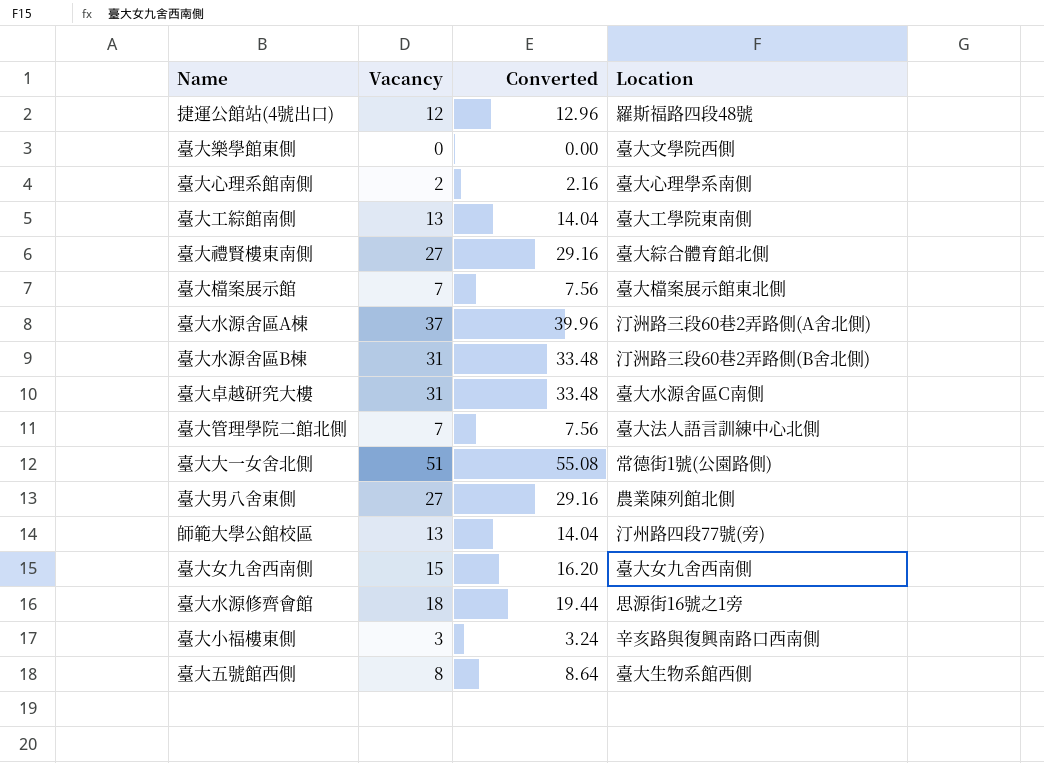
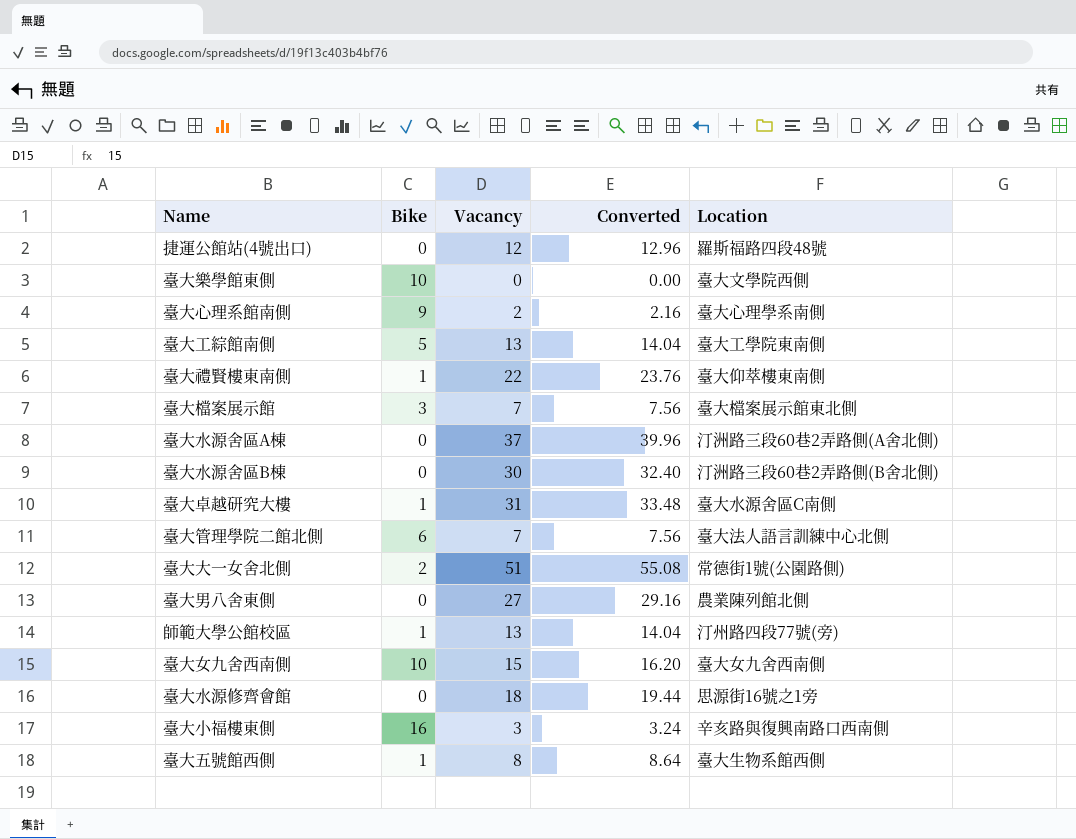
column Bike | position: none -> 2
臺大禮賢樓東南側 | Vacancy: 27 -> 22
臺大禮賢樓東南側 | Converted: 29.16 -> 23.76
臺大禮賢樓東南側 | Location: 臺大綜合體育館北側 -> 臺大仰萃樓東南側
臺大水源舍區B棟 | Vacancy: 31 -> 30
臺大水源舍區B棟 | Converted: 33.48 -> 32.40

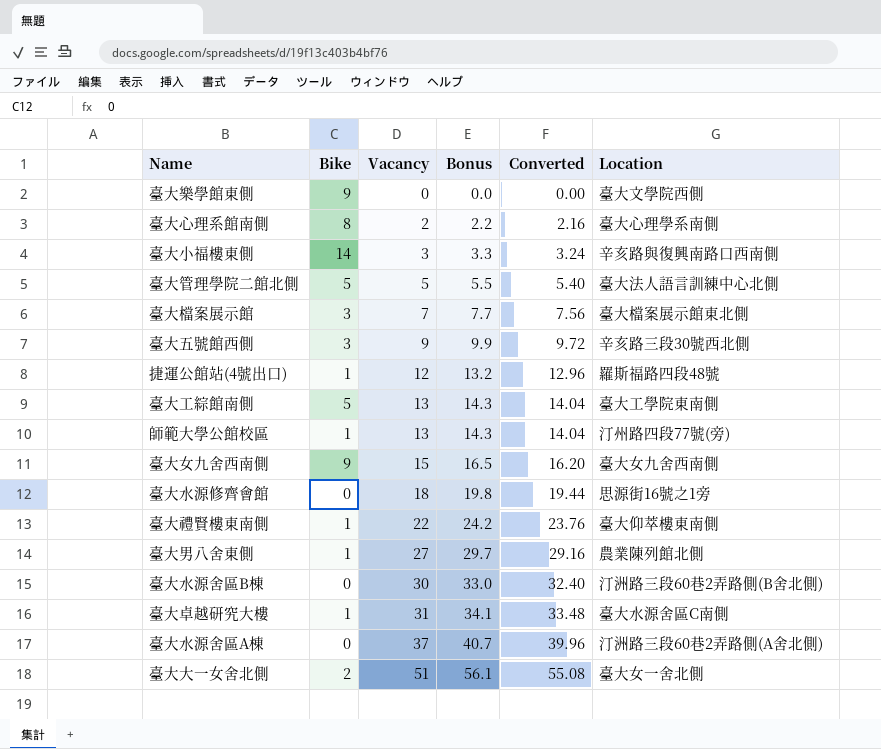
row order: none -> Vacancy ascending
column Bonus | formula: none -> [Vacancy] * 1.1
臺大樂學館東側 | Bike: 10 -> 9
臺大心理系館南側 | Bike: 9 -> 8
臺大小福樓東側 | Bike: 16 -> 14
臺大管理學院二館北側 | Bike: 6 -> 5
臺大管理學院二館北側 | Vacancy: 7 -> 5
臺大管理學院二館北側 | Converted: 7.56 -> 5.40
臺大五號館西側 | Bike: 1 -> 3
臺大五號館西側 | Vacancy: 8 -> 9
臺大五號館西側 | Converted: 8.64 -> 9.72
臺大五號館西側 | Location: 臺大生物系館西側 -> 辛亥路三段30號西北側
捷運公館站(4號出口) | Bike: 0 -> 1
臺大女九舍西南側 | Bike: 10 -> 9
臺大男八舍東側 | Bike: 0 -> 1
臺大大一女舍北側 | Location: 常德街1號(公園路側) -> 臺大女一舍北側

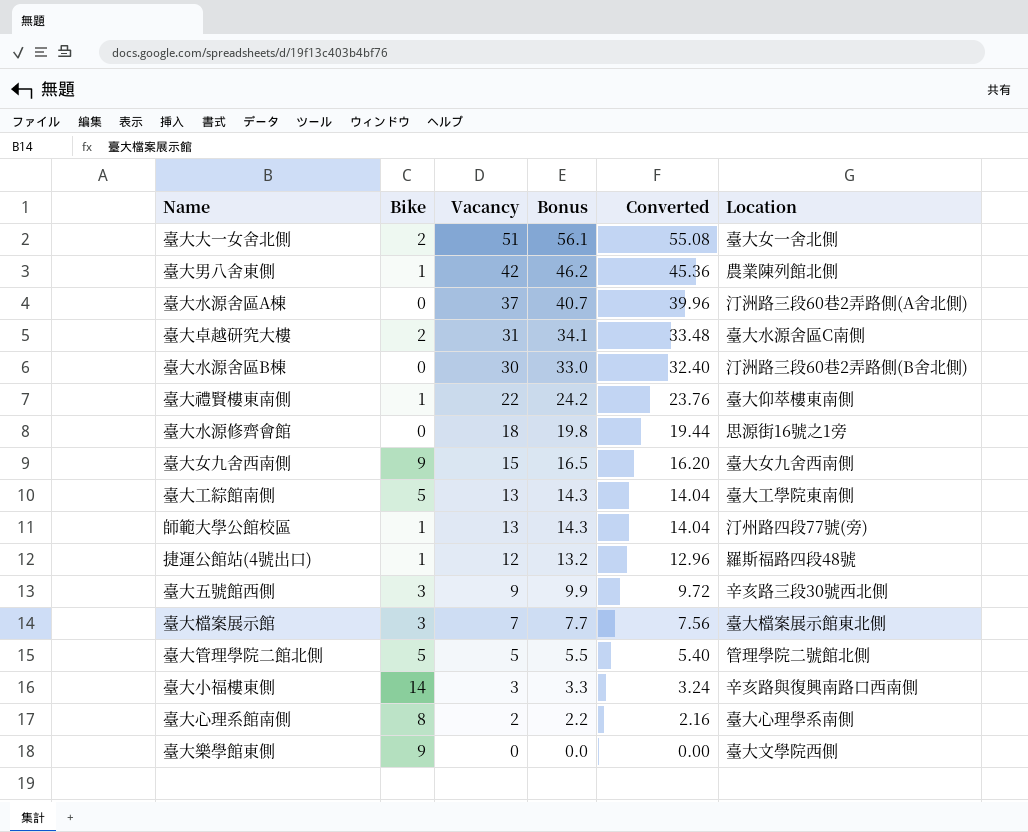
row order: Vacancy ascending -> Vacancy descending
臺大男八舍東側 | Vacancy: 27 -> 42
臺大男八舍東側 | Bonus: 29.7 -> 46.2
臺大男八舍東側 | Converted: 29.16 -> 45.36
臺大卓越研究大樓 | Bike: 1 -> 2
臺大管理學院二館北側 | Location: 臺大法人語言訓練中心北側 -> 管理學院二號館北側

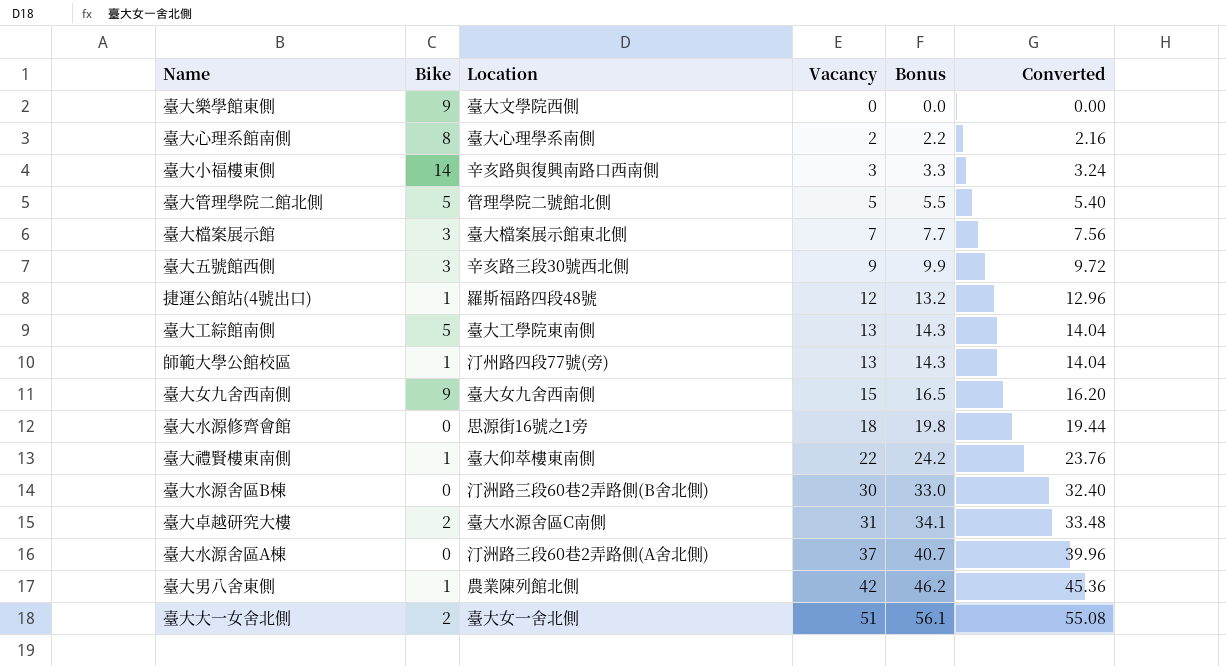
row order: Vacancy descending -> Vacancy ascending
column Location | position: 6 -> 3

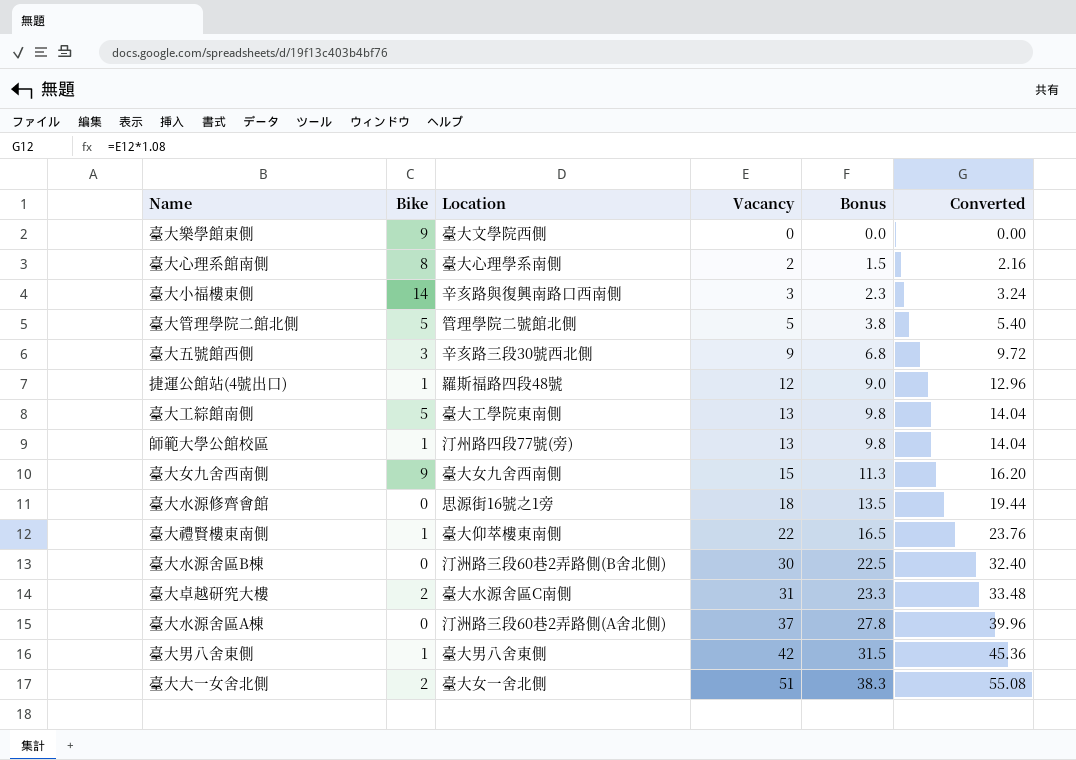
column Bonus | formula: [Vacancy] * 1.1 -> [Vacancy] * 0.75
row 臺大檔案展示館: 3 | 臺大檔案展示館東北側 | 7 | 7.7 | 7.56 -> none
臺大男八舍東側 | Location: 農業陳列館北側 -> 臺大男八舍東側

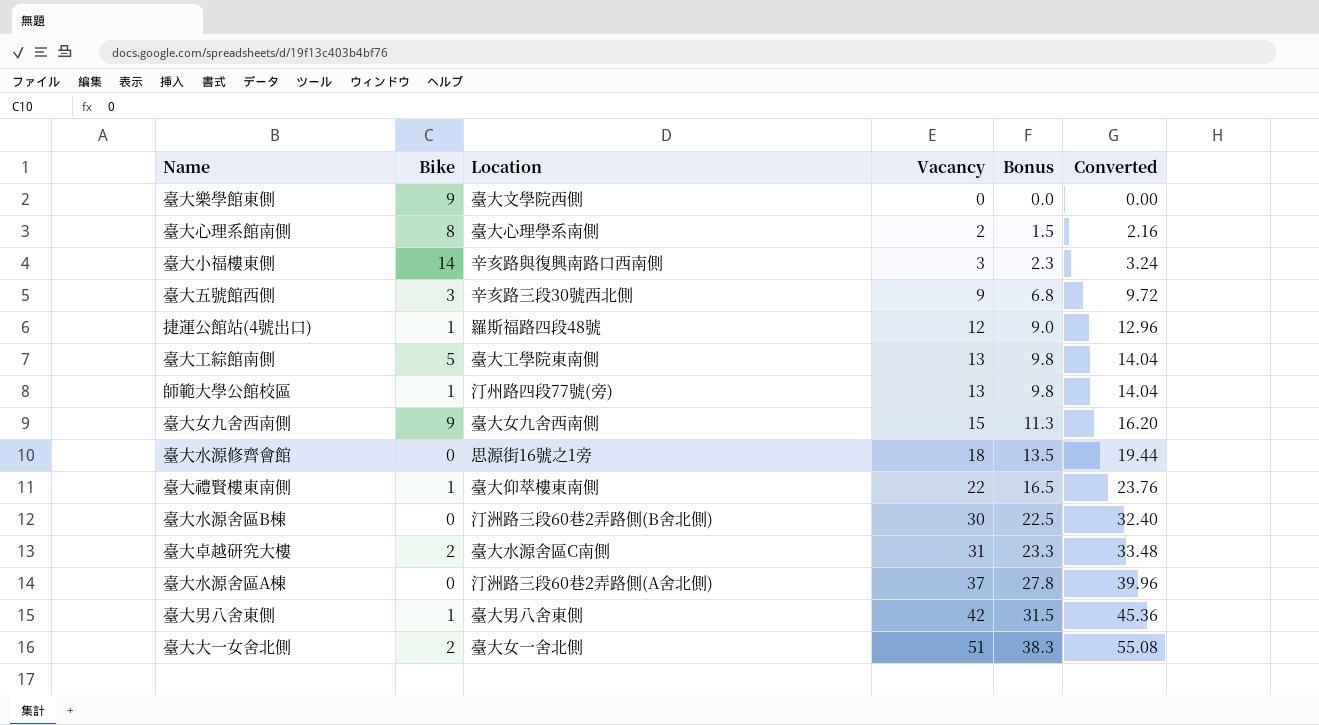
row 臺大管理學院二館北側: 5 | 管理學院二號館北側 | 5 | 3.8 | 5.40 -> none

